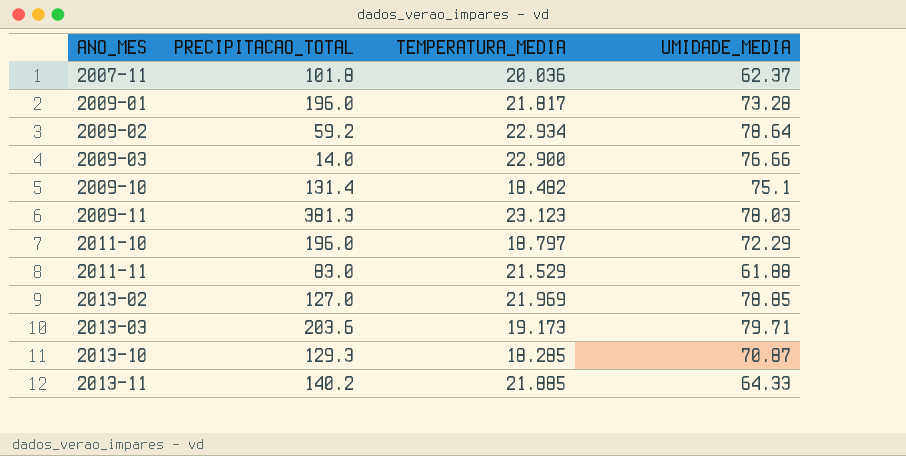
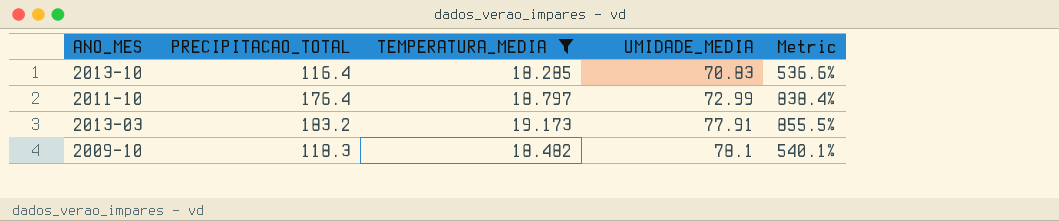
filter: none -> TEMPERATURA_MEDIA <= 19.173
row order: ANO_MES ascending -> UMIDADE_MEDIA ascending
column Metric | formula: none -> ([PRECIPITACAO_TOTAL] - [TEMPERATURA_MEDIA]) / [TEMPERATURA_MEDIA]
2013-10 | PRECIPITACAO_TOTAL: 129.3 -> 116.4
2013-10 | UMIDADE_MEDIA: 70.87 -> 70.83
2011-10 | PRECIPITACAO_TOTAL: 196.0 -> 176.4
2011-10 | UMIDADE_MEDIA: 72.29 -> 72.99
2013-03 | PRECIPITACAO_TOTAL: 203.6 -> 183.2
2013-03 | UMIDADE_MEDIA: 79.71 -> 77.91
2009-10 | PRECIPITACAO_TOTAL: 131.4 -> 118.3
2009-10 | UMIDADE_MEDIA: 75.1 -> 78.1

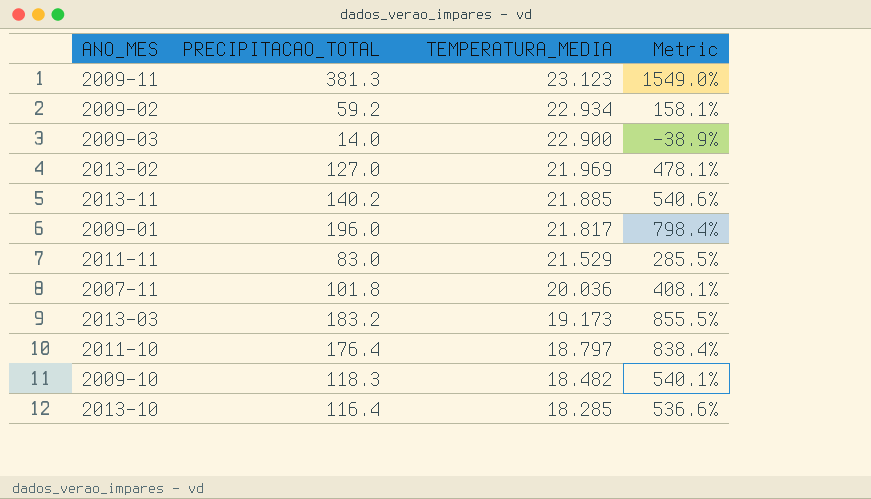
filter: TEMPERATURA_MEDIA <= 19.173 -> none
row order: UMIDADE_MEDIA ascending -> TEMPERATURA_MEDIA descending
column UMIDADE_MEDIA | position: 4 -> none

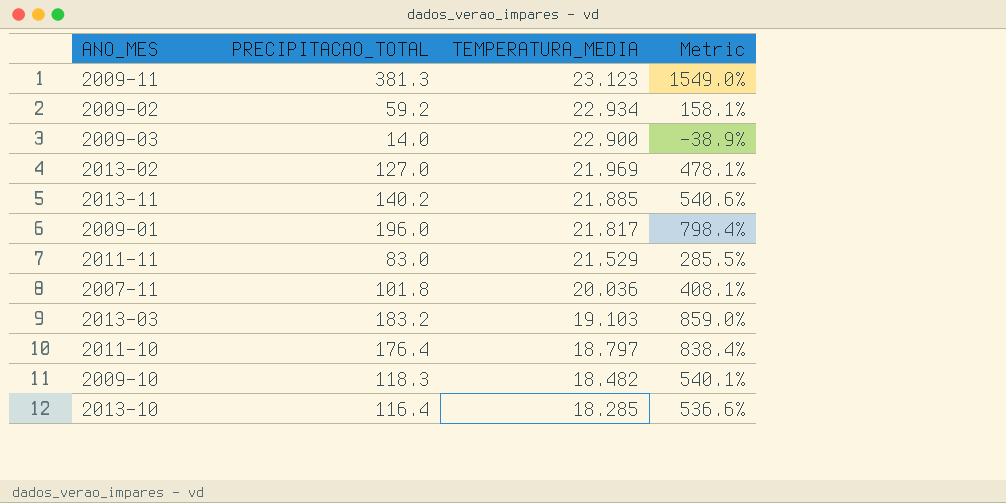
2013-03 | TEMPERATURA_MEDIA: 19.173 -> 19.103
2013-03 | Metric: 855.5% -> 859.0%

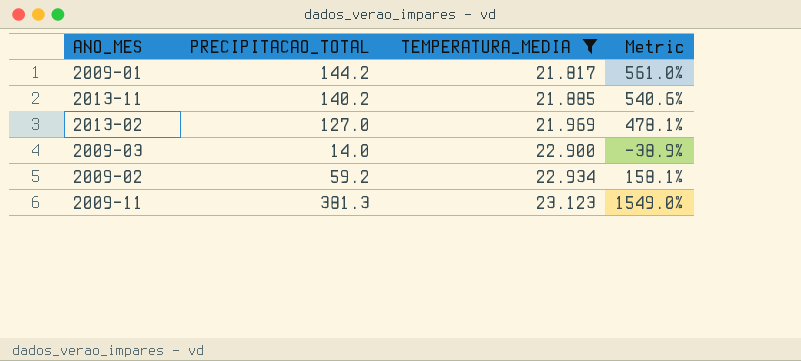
filter: none -> TEMPERATURA_MEDIA >= 21.817
row order: TEMPERATURA_MEDIA descending -> TEMPERATURA_MEDIA ascending
2009-01 | PRECIPITACAO_TOTAL: 196.0 -> 144.2
2009-01 | Metric: 798.4% -> 561.0%

